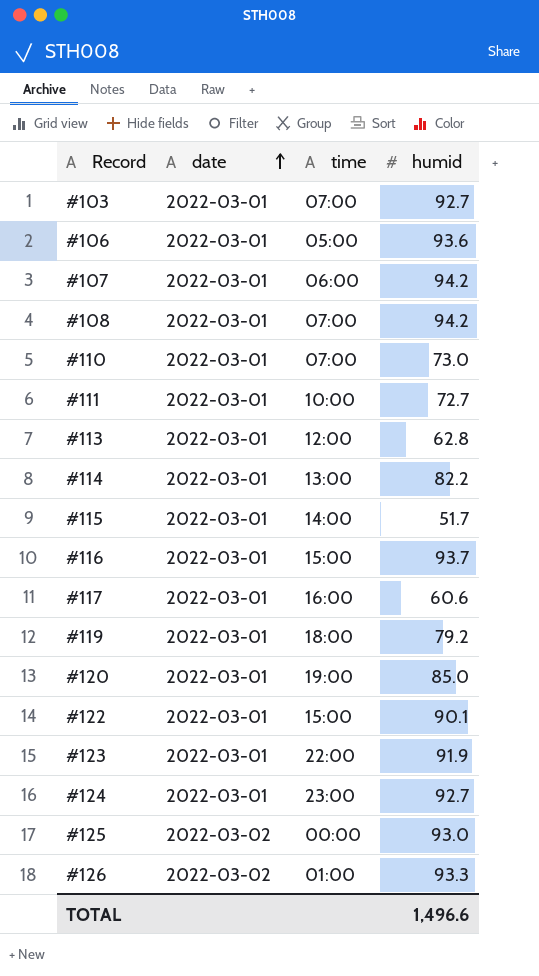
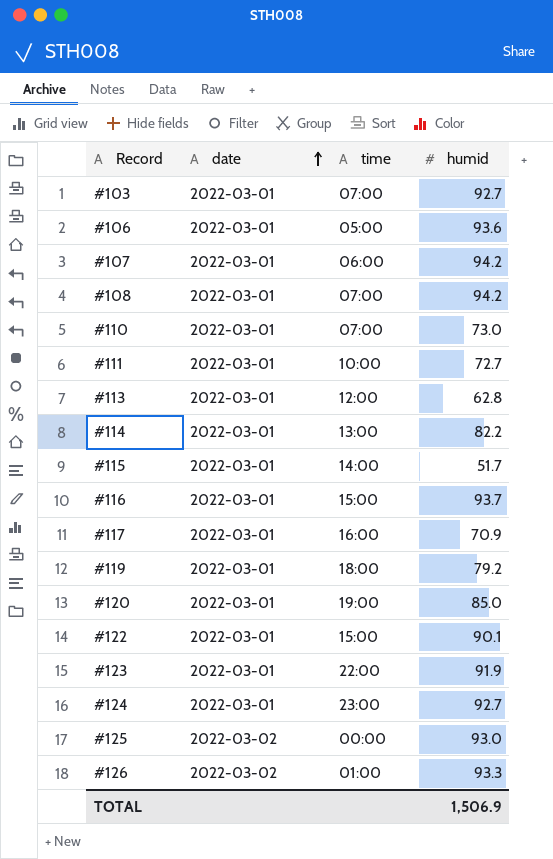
#117 | humid: 60.6 -> 70.9
TOTAL | humid: 1,496.6 -> 1,506.9

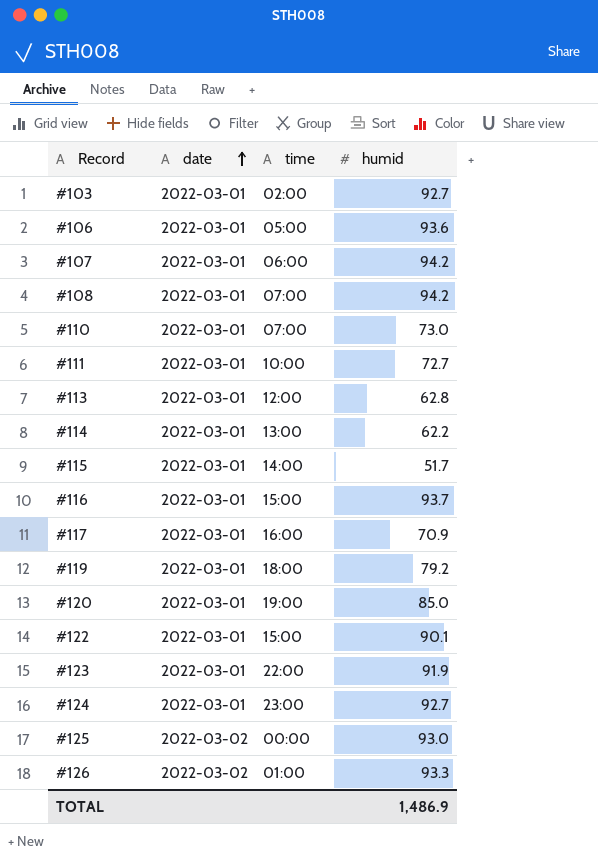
#103 | time: 07:00 -> 02:00
#114 | humid: 82.2 -> 62.2
TOTAL | humid: 1,506.9 -> 1,486.9

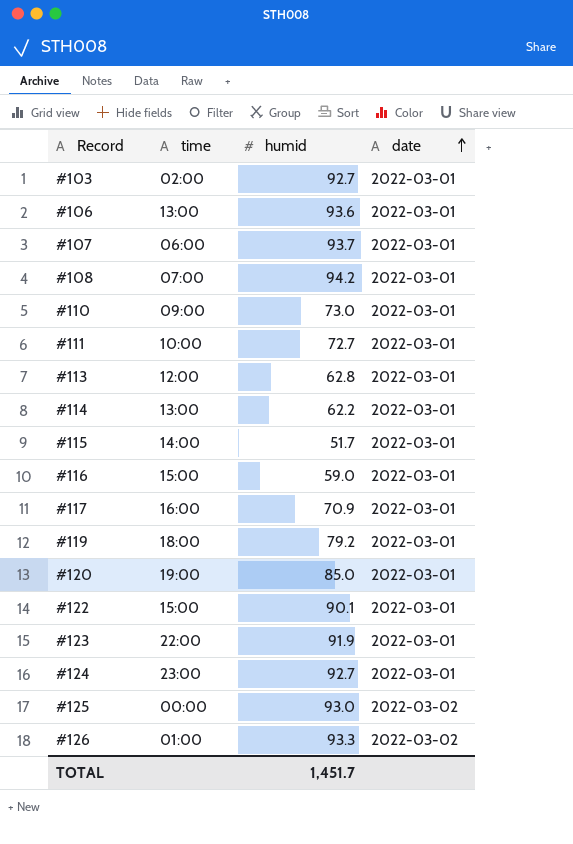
column date | position: 2 -> 4
#106 | time: 05:00 -> 13:00
#107 | humid: 94.2 -> 93.7
#110 | time: 07:00 -> 09:00
#116 | humid: 93.7 -> 59.0
TOTAL | humid: 1,486.9 -> 1,451.7

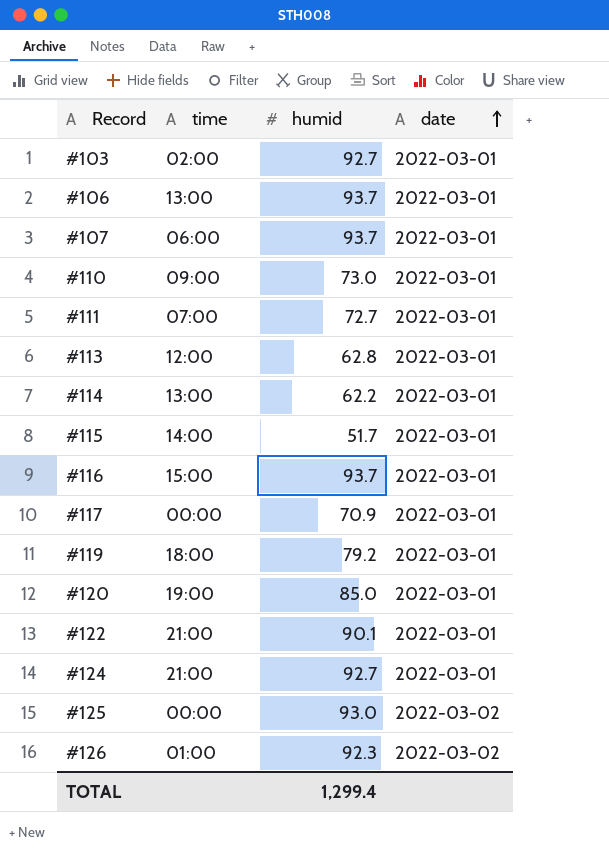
row #108: 07:00 | 94.2 | 2022-03-01 -> none
row #123: 22:00 | 91.9 | 2022-03-01 -> none
#106 | humid: 93.6 -> 93.7
#111 | time: 10:00 -> 07:00
#116 | humid: 59.0 -> 93.7
#117 | time: 16:00 -> 00:00
#122 | time: 15:00 -> 21:00
#124 | time: 23:00 -> 21:00
#126 | humid: 93.3 -> 92.3
TOTAL | humid: 1,451.7 -> 1,299.4

